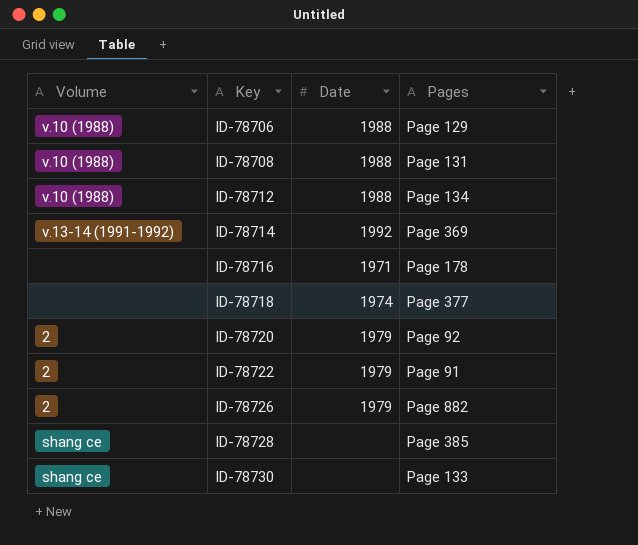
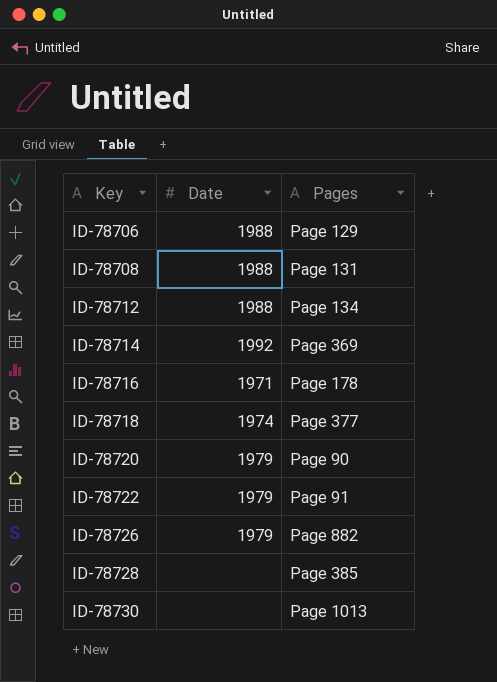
column Volume | position: 1 -> none
ID-78720 | Pages: Page 92 -> Page 90
ID-78730 | Pages: Page 133 -> Page 1013

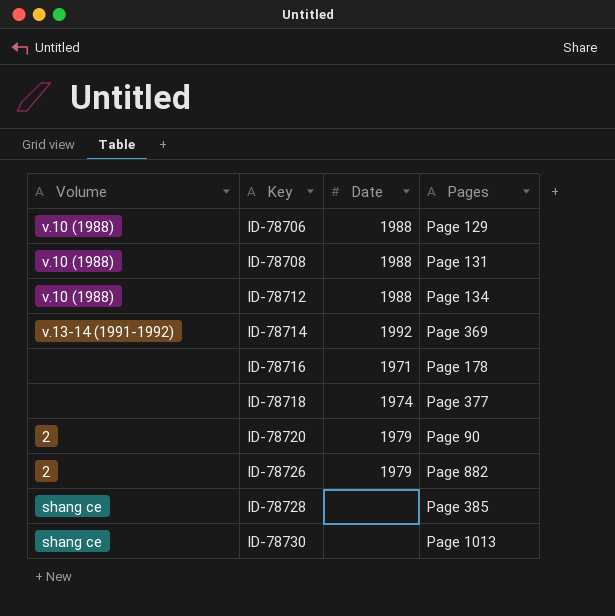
column Volume | position: none -> 1
row ID-78722: 1979 | Page 91 -> none

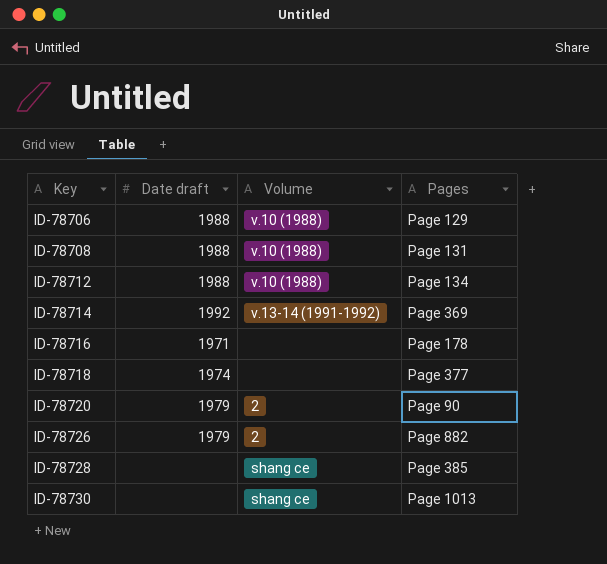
column name: Date -> Date draft
column Volume | position: 1 -> 3

